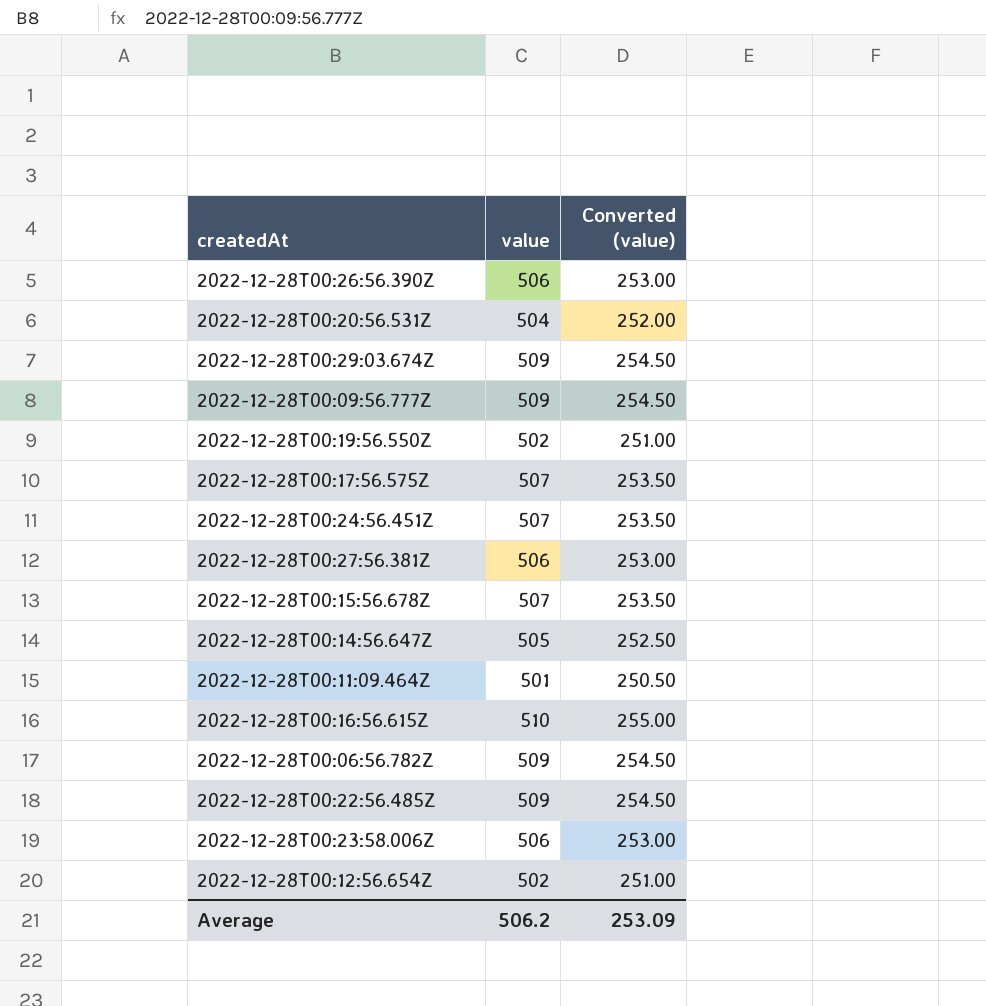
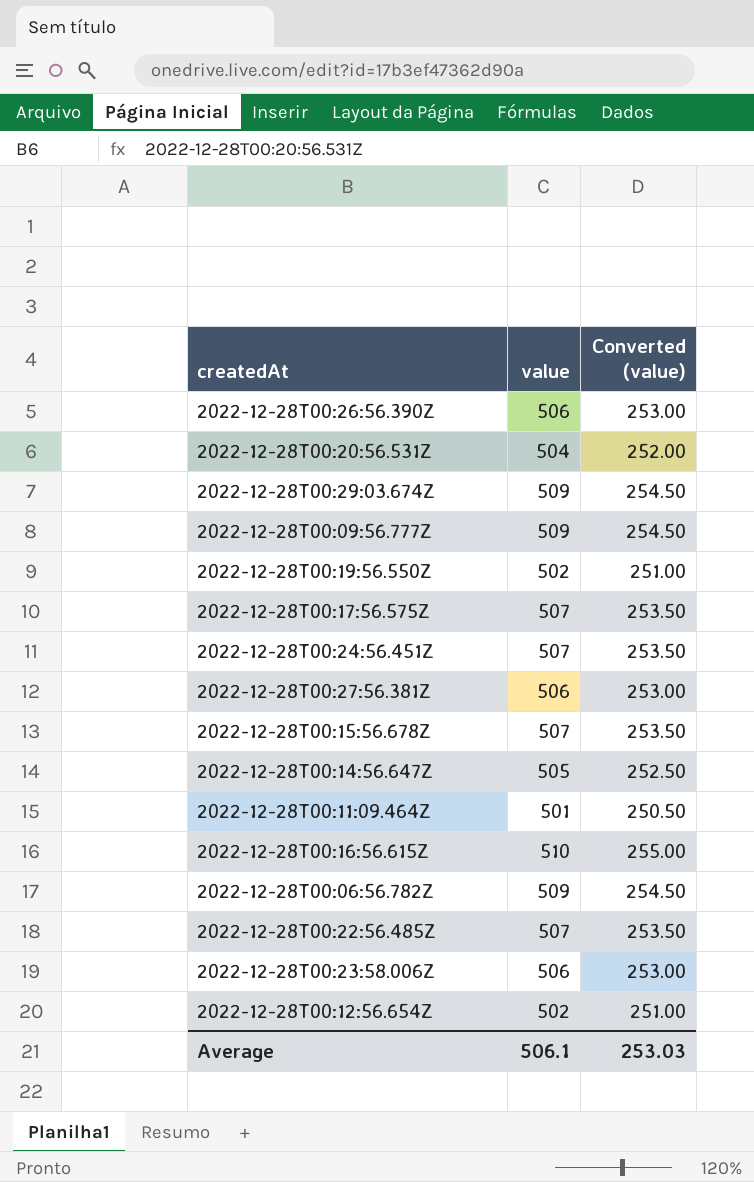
2022-12-28T00:22:56.485Z | value: 509 -> 507
2022-12-28T00:22:56.485Z | Converted (value): 254.50 -> 253.50
Average | value: 506.2 -> 506.1
Average | Converted (value): 253.09 -> 253.03

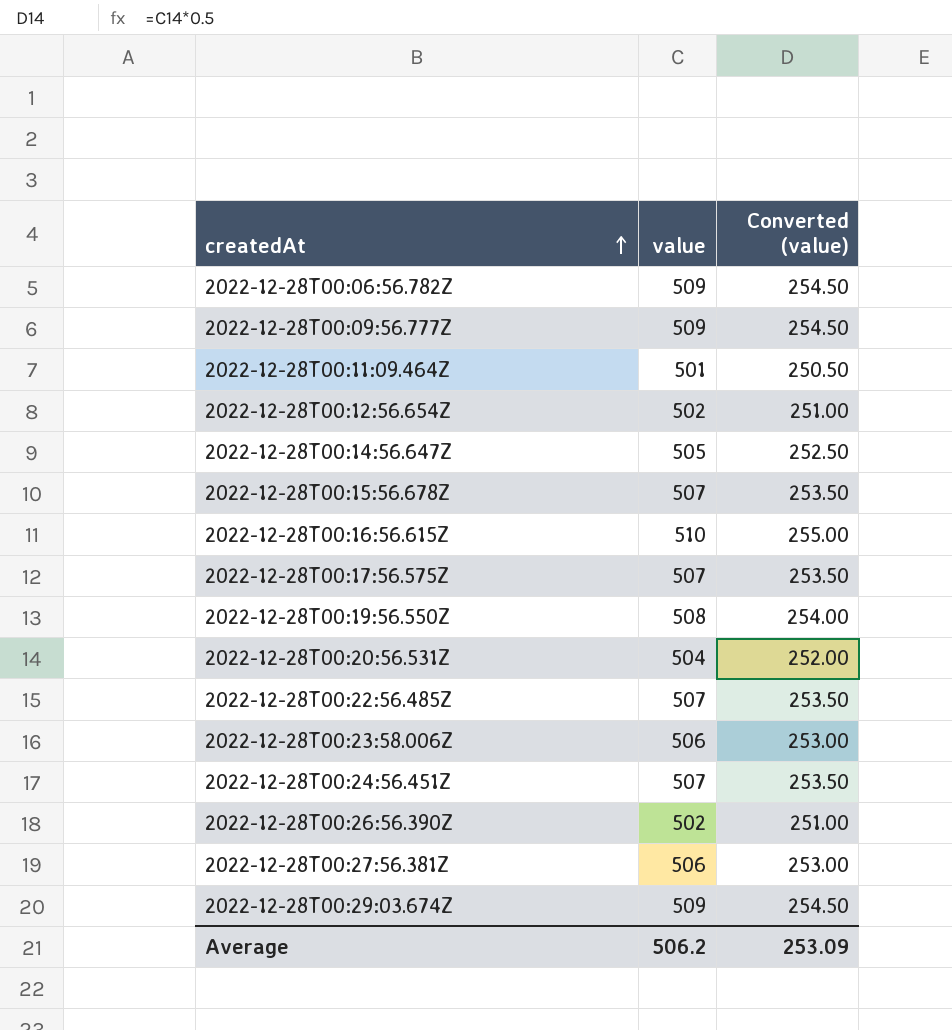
row order: none -> createdAt ascending
2022-12-28T00:19:56.550Z | value: 502 -> 508
2022-12-28T00:19:56.550Z | Converted (value): 251.00 -> 254.00
2022-12-28T00:26:56.390Z | value: 506 -> 502
2022-12-28T00:26:56.390Z | Converted (value): 253.00 -> 251.00
Average | value: 506.1 -> 506.2
Average | Converted (value): 253.03 -> 253.09

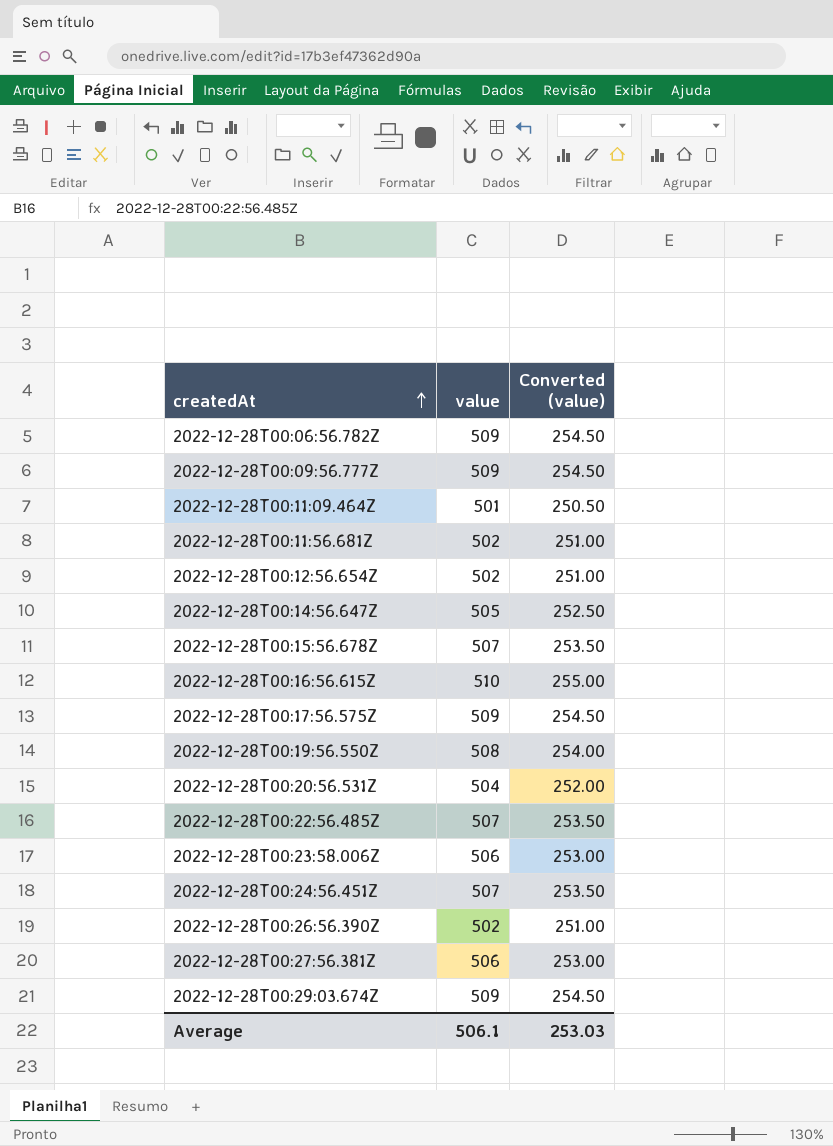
row 2022-12-28T00:11:56.681Z: none -> 502 | 251.00
2022-12-28T00:17:56.575Z | value: 507 -> 509
2022-12-28T00:17:56.575Z | Converted (value): 253.50 -> 254.50
Average | value: 506.2 -> 506.1
Average | Converted (value): 253.09 -> 253.03

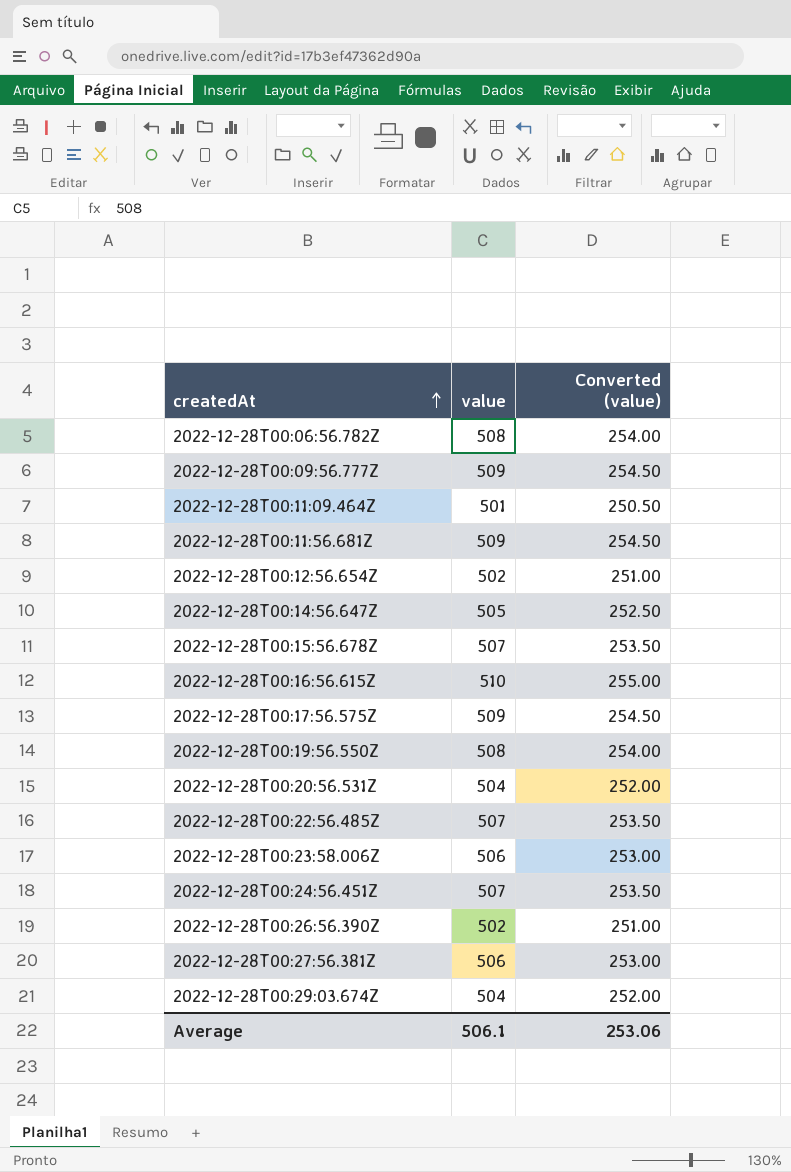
2022-12-28T00:06:56.782Z | value: 509 -> 508
2022-12-28T00:06:56.782Z | Converted (value): 254.50 -> 254.00
2022-12-28T00:11:56.681Z | value: 502 -> 509
2022-12-28T00:11:56.681Z | Converted (value): 251.00 -> 254.50
2022-12-28T00:29:03.674Z | value: 509 -> 504
2022-12-28T00:29:03.674Z | Converted (value): 254.50 -> 252.00
Average | Converted (value): 253.03 -> 253.06

